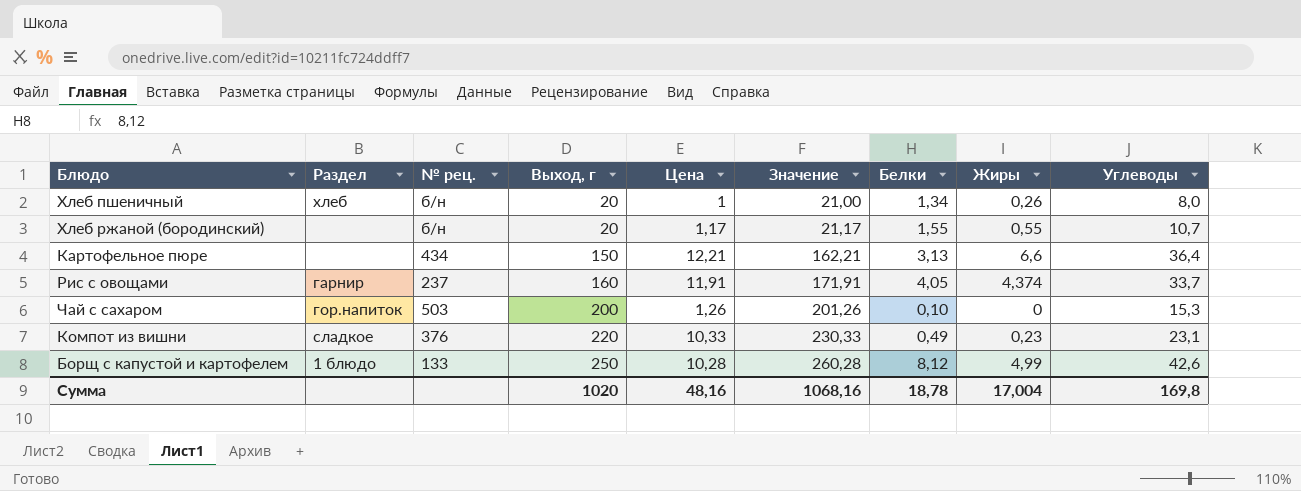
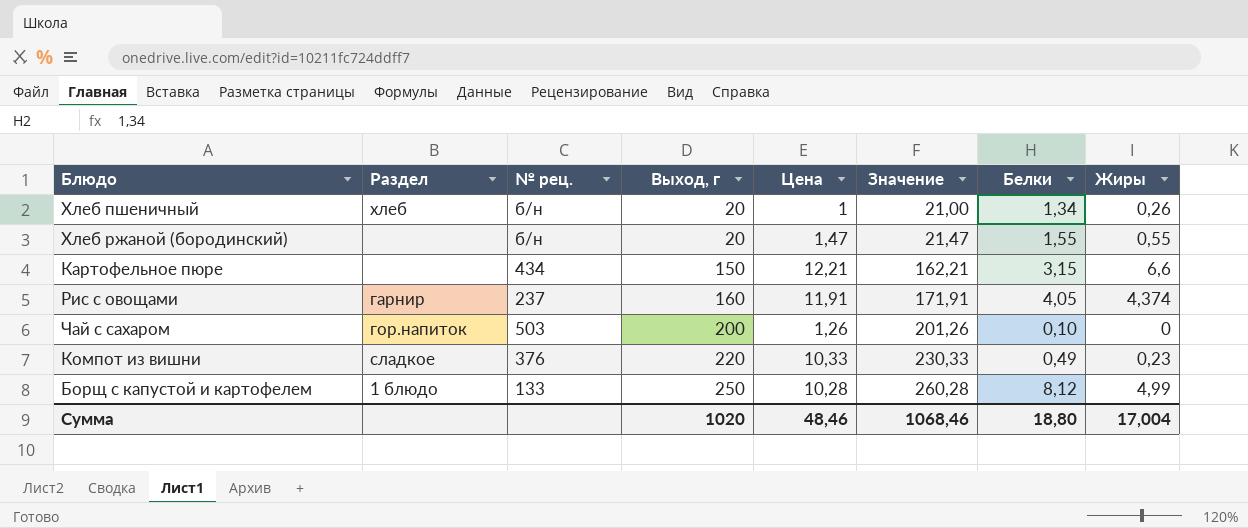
column Углеводы | position: 9 -> none
Хлеб ржаной (бородинский) | Цена: 1,17 -> 1,47
Хлеб ржаной (бородинский) | Значение: 21,17 -> 21,47
Картофельное пюре | Белки: 3,13 -> 3,15
Сумма | Цена: 48,16 -> 48,46
Сумма | Значение: 1068,16 -> 1068,46
Сумма | Белки: 18,78 -> 18,80

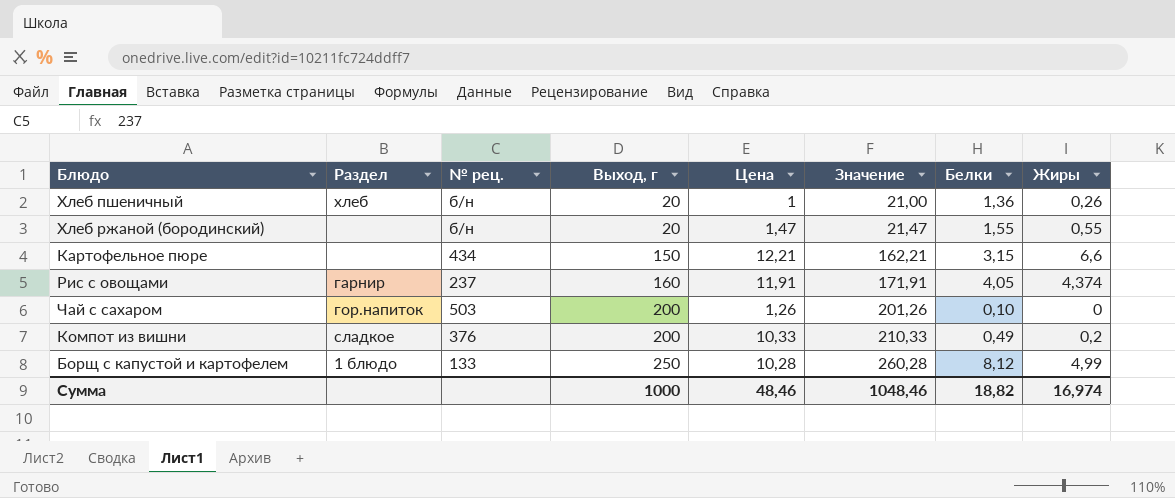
Хлеб пшеничный | Белки: 1,34 -> 1,36
Компот из вишни | Выход, г: 220 -> 200
Компот из вишни | Значение: 230,33 -> 210,33
Компот из вишни | Жиры: 0,23 -> 0,2
Сумма | Выход, г: 1020 -> 1000
Сумма | Значение: 1068,46 -> 1048,46
Сумма | Белки: 18,80 -> 18,82
Сумма | Жиры: 17,004 -> 16,974

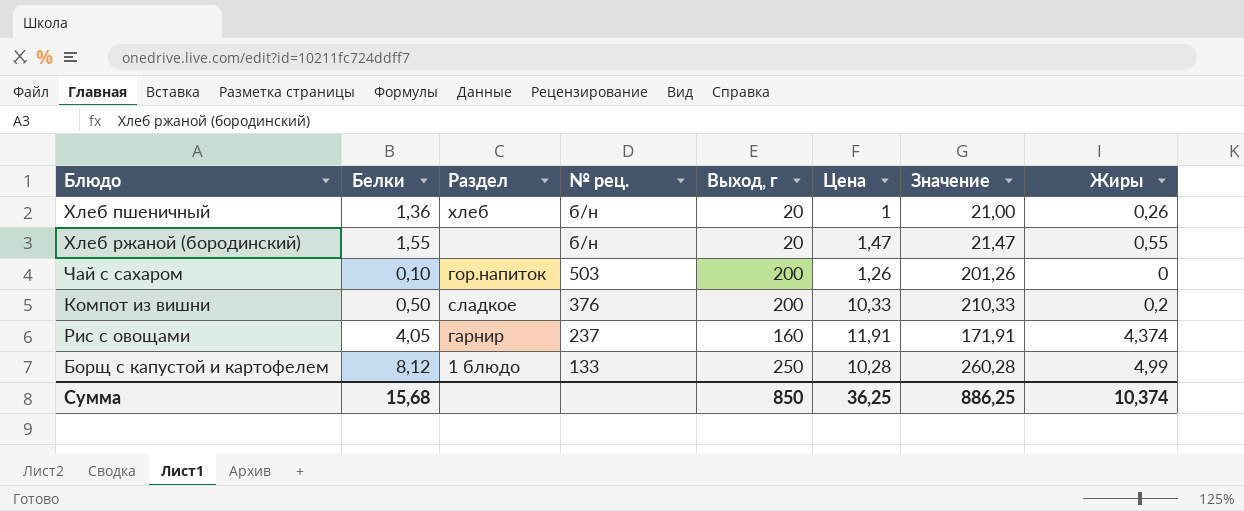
row order: Выход, г ascending -> № рец. descending
column Белки | position: 7 -> 2
row Картофельное пюре: none | 434 | 150 | 12,21 | 162,21 | 3,15 | 6,6 -> none
Компот из вишни | Белки: 0,49 -> 0,50
Сумма | Белки: 18,82 -> 15,68
Сумма | Выход, г: 1000 -> 850
Сумма | Цена: 48,46 -> 36,25
Сумма | Значение: 1048,46 -> 886,25
Сумма | Жиры: 16,974 -> 10,374

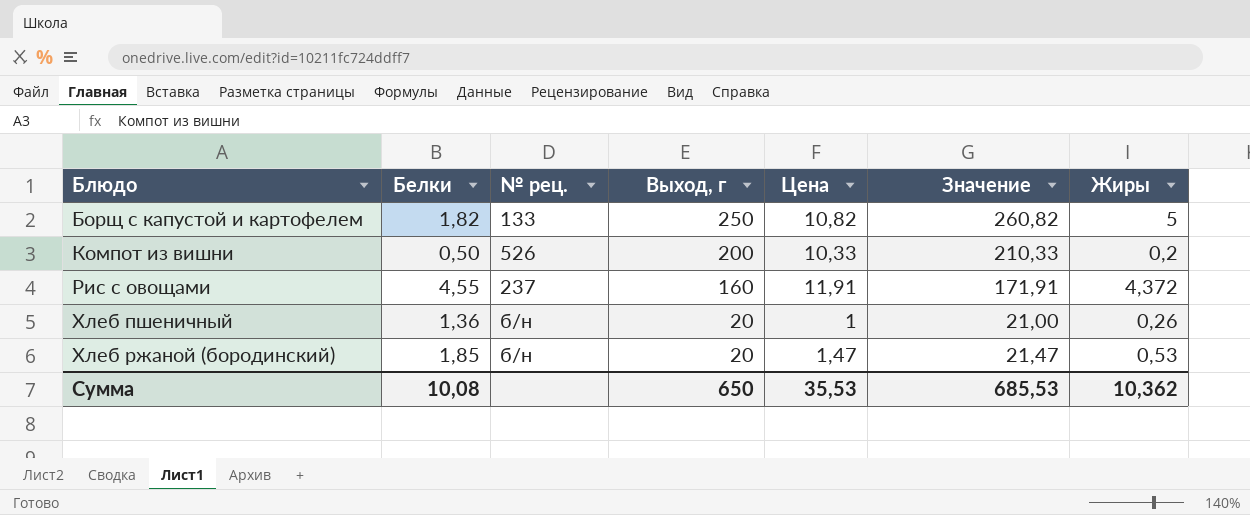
row order: № рец. descending -> Блюдо ascending
column Раздел | position: 3 -> none
row Чай с сахаром: 0,10 | гор.напиток | 503 | 200 | 1,26 | 201,26 | 0 -> none
Борщ с капустой и картофелем | Белки: 8,12 -> 1,82
Борщ с капустой и картофелем | Цена: 10,28 -> 10,82
Борщ с капустой и картофелем | Значение: 260,28 -> 260,82
Борщ с капустой и картофелем | Жиры: 4,99 -> 5
Компот из вишни | № рец.: 376 -> 526
Рис с овощами | Белки: 4,05 -> 4,55
Рис с овощами | Жиры: 4,374 -> 4,372
Хлеб ржаной (бородинский) | Белки: 1,55 -> 1,85
Хлеб ржаной (бородинский) | Жиры: 0,55 -> 0,53
Сумма | Белки: 15,68 -> 10,08
Сумма | Выход, г: 850 -> 650
Сумма | Цена: 36,25 -> 35,53
Сумма | Значение: 886,25 -> 685,53
Сумма | Жиры: 10,374 -> 10,362

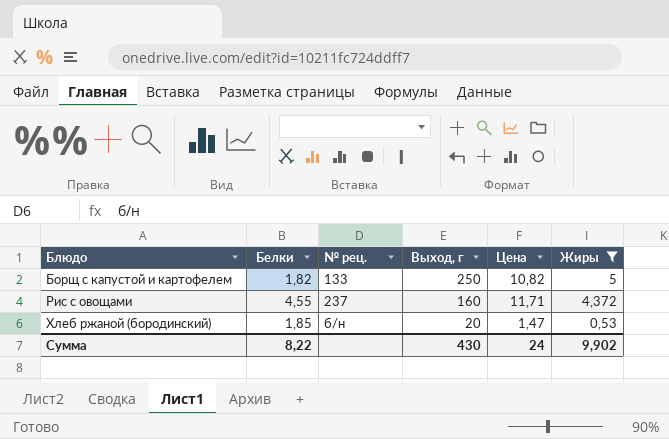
filter: none -> Жиры >= 0,53
column Значение | formula: [Выход, г] + [Цена] -> none
Рис с овощами | Цена: 11,91 -> 11,71
Сумма | Белки: 10,08 -> 8,22
Сумма | Выход, г: 650 -> 430
Сумма | Цена: 35,53 -> 24
Сумма | Жиры: 10,362 -> 9,902

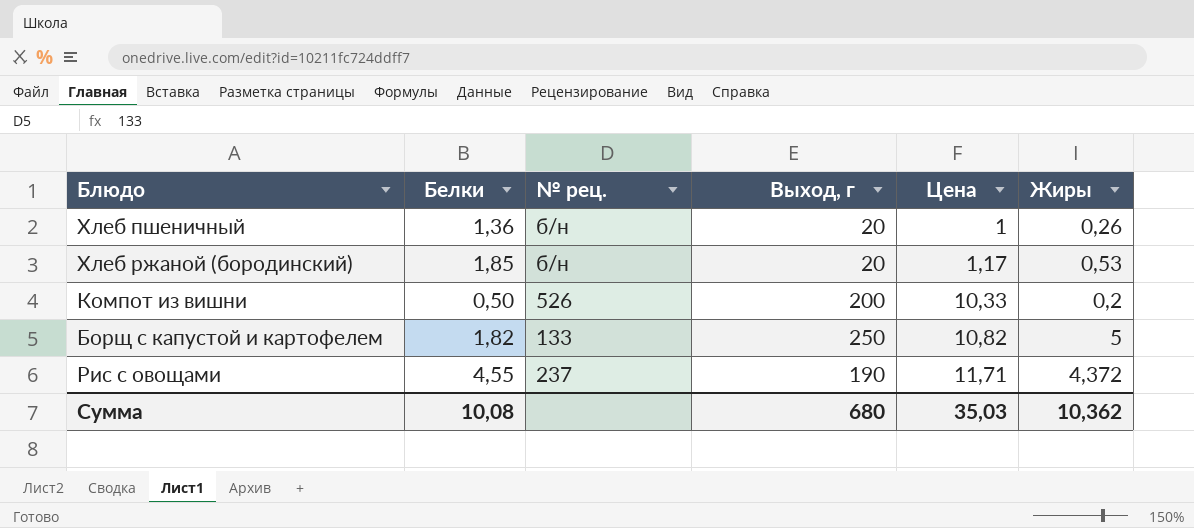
filter: Жиры >= 0,53 -> none
row order: Блюдо ascending -> Цена ascending
Хлеб ржаной (бородинский) | Цена: 1,47 -> 1,17
Рис с овощами | Выход, г: 160 -> 190
Сумма | Белки: 8,22 -> 10,08
Сумма | Выход, г: 430 -> 680
Сумма | Цена: 24 -> 35,03
Сумма | Жиры: 9,902 -> 10,362

